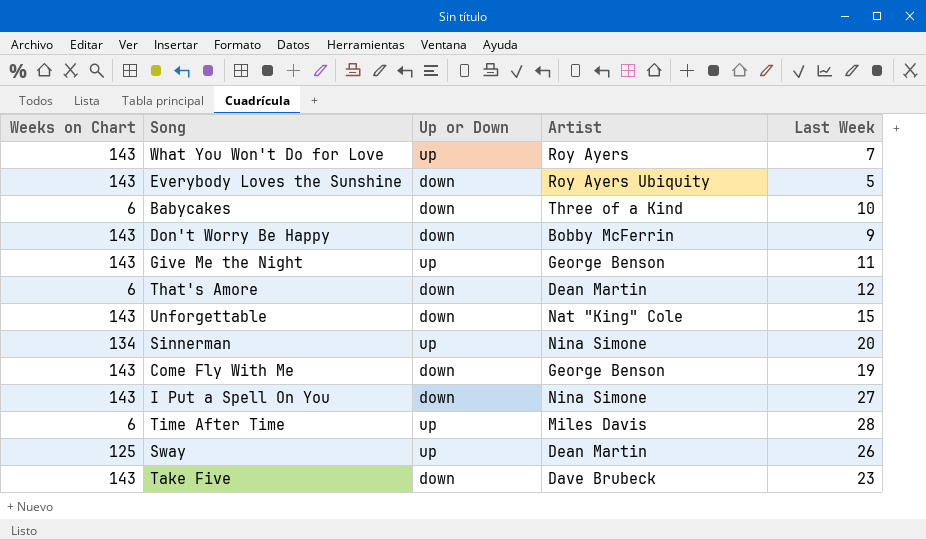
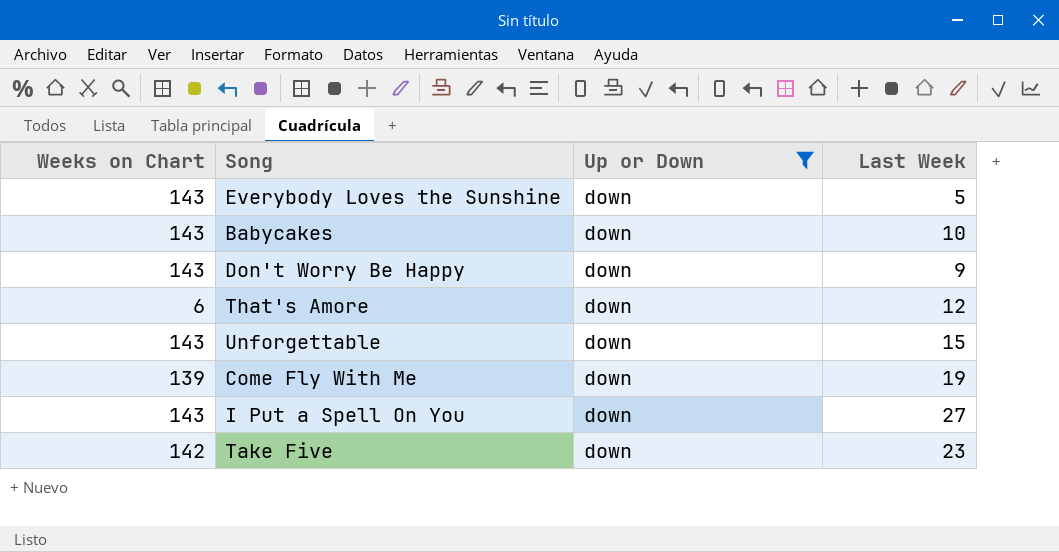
filter: none -> Up or Down = down
column Artist | position: 4 -> none
Babycakes | Weeks on Chart: 6 -> 143
Come Fly With Me | Weeks on Chart: 143 -> 139
Take Five | Weeks on Chart: 143 -> 142

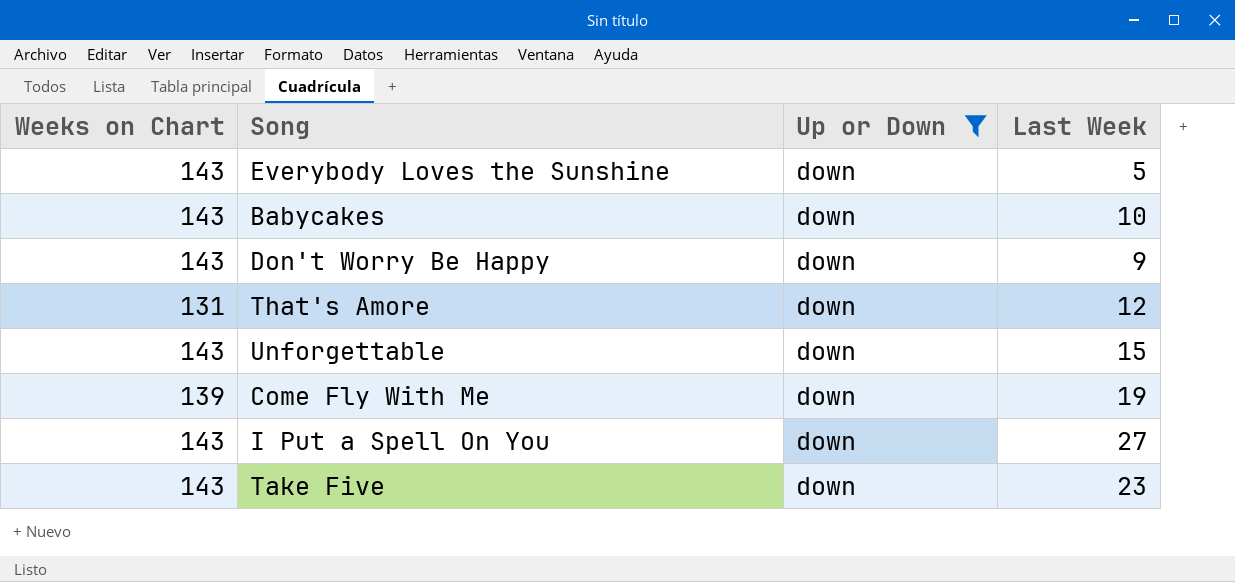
That's Amore | Weeks on Chart: 6 -> 131
Take Five | Weeks on Chart: 142 -> 143

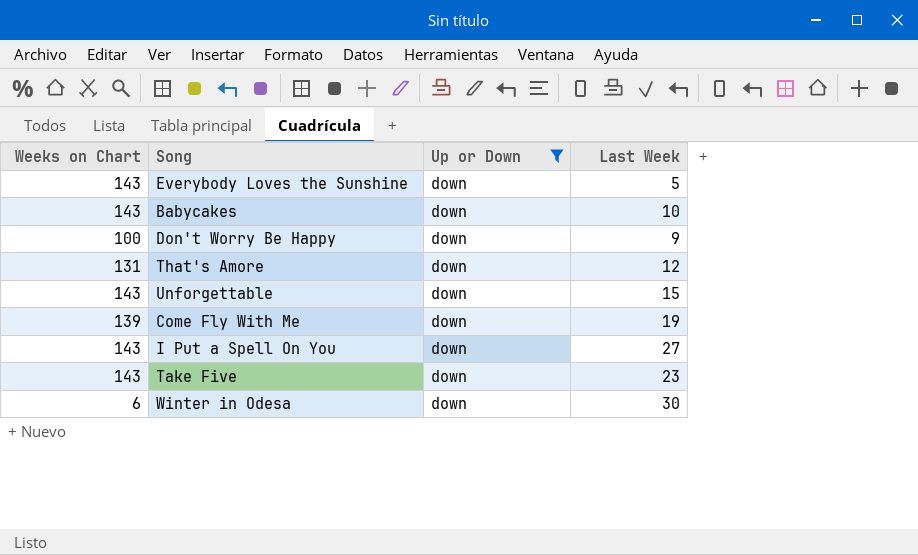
Don't Worry Be Happy | Weeks on Chart: 143 -> 100
row Winter in Odesa: none -> 6 | down | 30

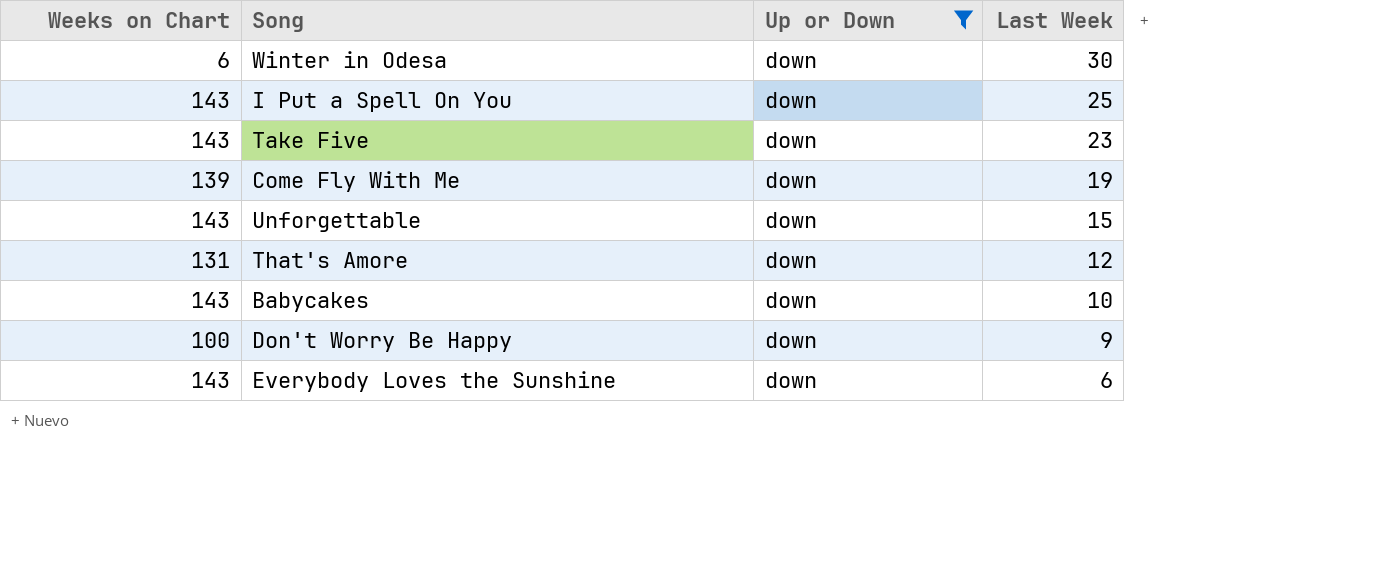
row order: none -> Last Week descending
I Put a Spell On You | Last Week: 27 -> 25
Everybody Loves the Sunshine | Last Week: 5 -> 6

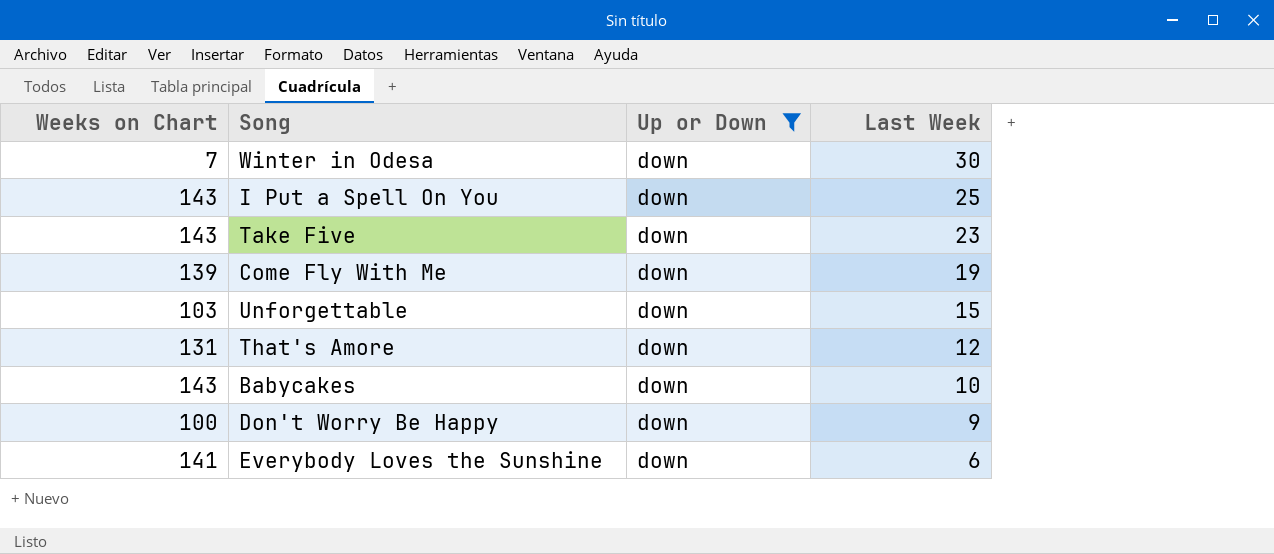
Winter in Odesa | Weeks on Chart: 6 -> 7
Unforgettable | Weeks on Chart: 143 -> 103
Everybody Loves the Sunshine | Weeks on Chart: 143 -> 141

